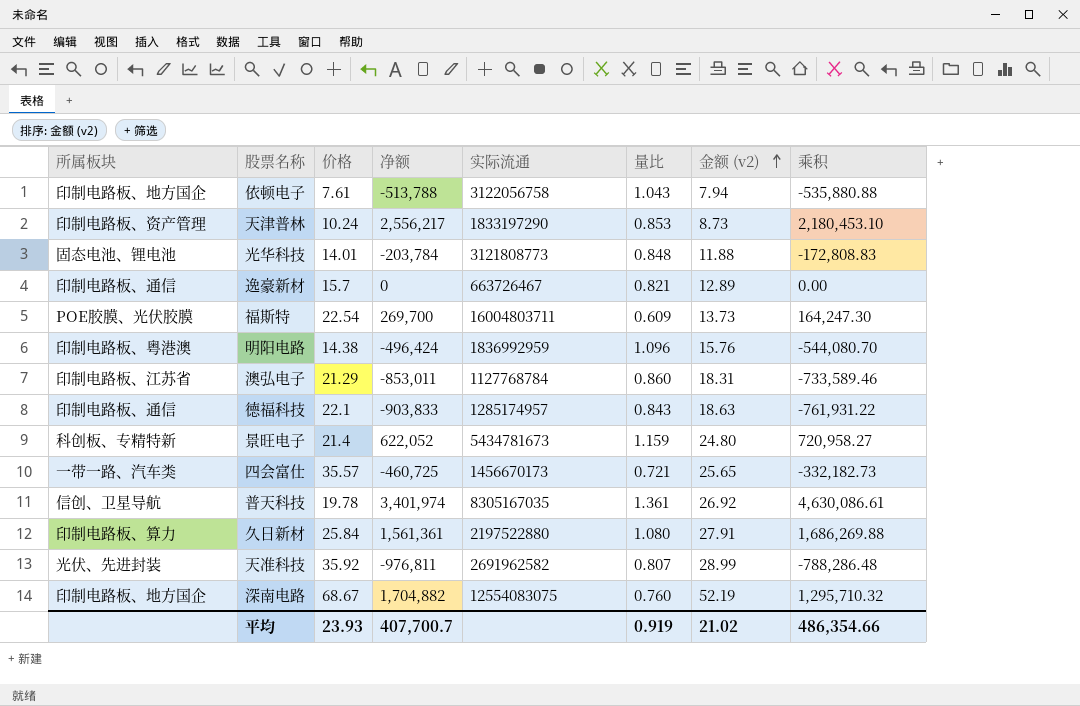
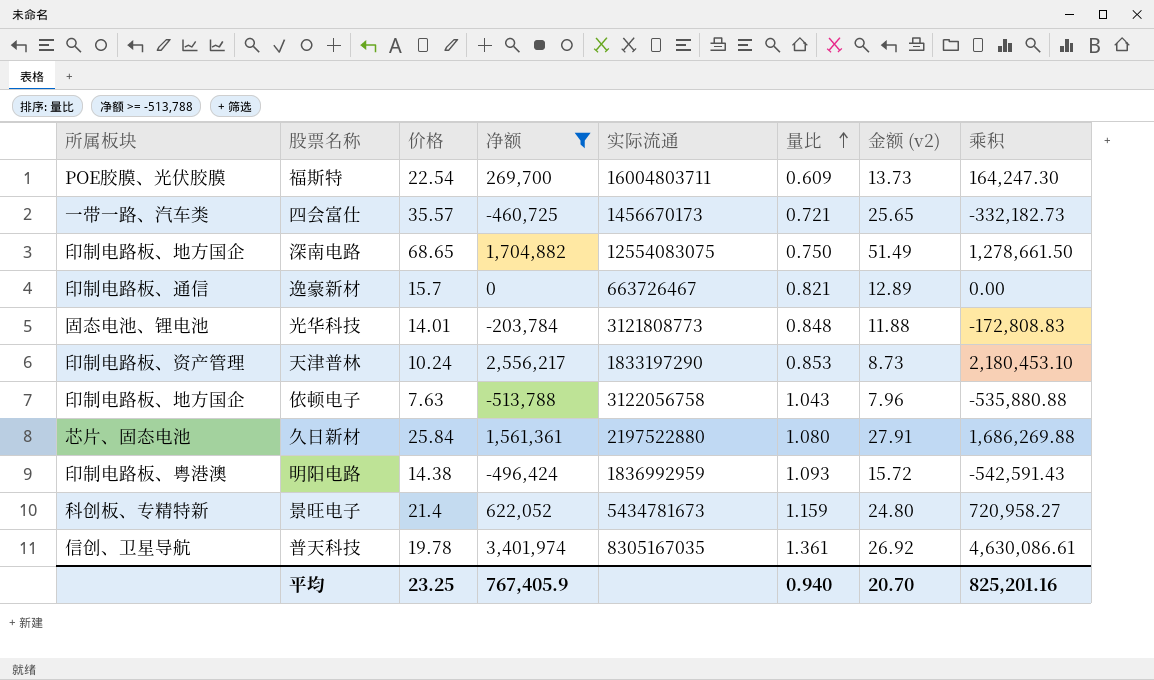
filter: none -> 净额 >= -513,788
row order: 金额 (v2) ascending -> 量比 ascending
深南电路 | 价格: 68.67 -> 68.65
深南电路 | 量比: 0.760 -> 0.750
深南电路 | 金额 (v2): 52.19 -> 51.49
深南电路 | 乘积: 1,295,710.32 -> 1,278,661.50
依顿电子 | 价格: 7.61 -> 7.63
依顿电子 | 金额 (v2): 7.94 -> 7.96
久日新材 | 所属板块: 印制电路板、算力 -> 芯片、固态电池
明阳电路 | 量比: 1.096 -> 1.093
明阳电路 | 金额 (v2): 15.76 -> 15.72
明阳电路 | 乘积: -544,080.70 -> -542,591.43
平均 | 价格: 23.93 -> 23.25
平均 | 净额: 407,700.7 -> 767,405.9
平均 | 量比: 0.919 -> 0.940
平均 | 金额 (v2): 21.02 -> 20.70
平均 | 乘积: 486,354.66 -> 825,201.16

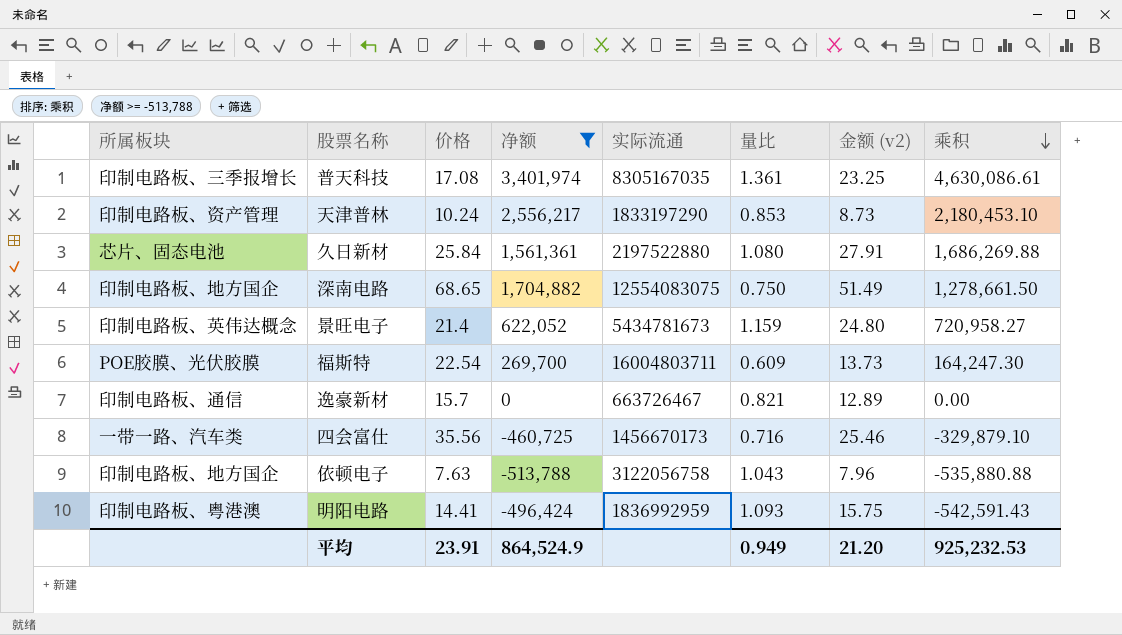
row order: 量比 ascending -> 乘积 descending
row 光华科技: 固态电池、锂电池 | 14.01 | -203,784 | 3121808773 | 0.848 | 11.88 | -172,808.83 -> none
普天科技 | 所属板块: 信创、卫星导航 -> 印制电路板、三季报增长
普天科技 | 价格: 19.78 -> 17.08
普天科技 | 金额 (v2): 26.92 -> 23.25
景旺电子 | 所属板块: 科创板、专精特新 -> 印制电路板、英伟达概念
四会富仕 | 价格: 35.57 -> 35.56
四会富仕 | 量比: 0.721 -> 0.716
四会富仕 | 金额 (v2): 25.65 -> 25.46
四会富仕 | 乘积: -332,182.73 -> -329,879.10
明阳电路 | 价格: 14.38 -> 14.41
明阳电路 | 金额 (v2): 15.72 -> 15.75
平均 | 价格: 23.25 -> 23.91
平均 | 净额: 767,405.9 -> 864,524.9
平均 | 量比: 0.940 -> 0.949
平均 | 金额 (v2): 20.70 -> 21.20
平均 | 乘积: 825,201.16 -> 925,232.53

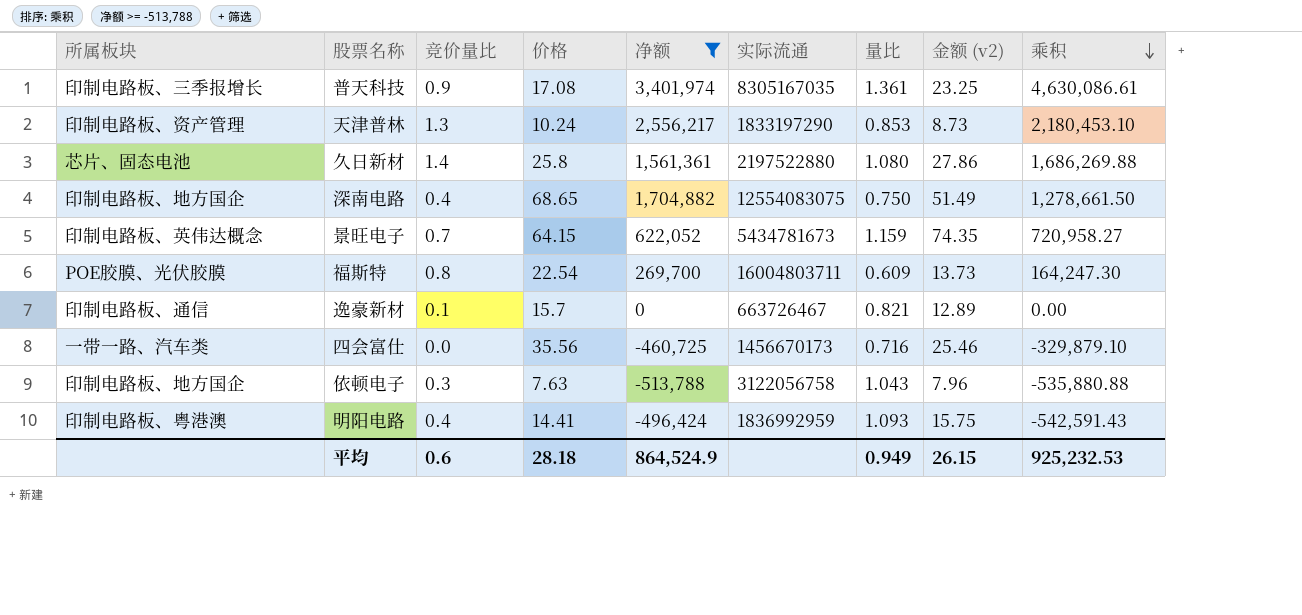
column 竞价量比 | position: none -> 3
久日新材 | 价格: 25.84 -> 25.8
久日新材 | 金额 (v2): 27.91 -> 27.86
景旺电子 | 价格: 21.4 -> 64.15
景旺电子 | 金额 (v2): 24.80 -> 74.35
平均 | 价格: 23.91 -> 28.18
平均 | 金额 (v2): 21.20 -> 26.15

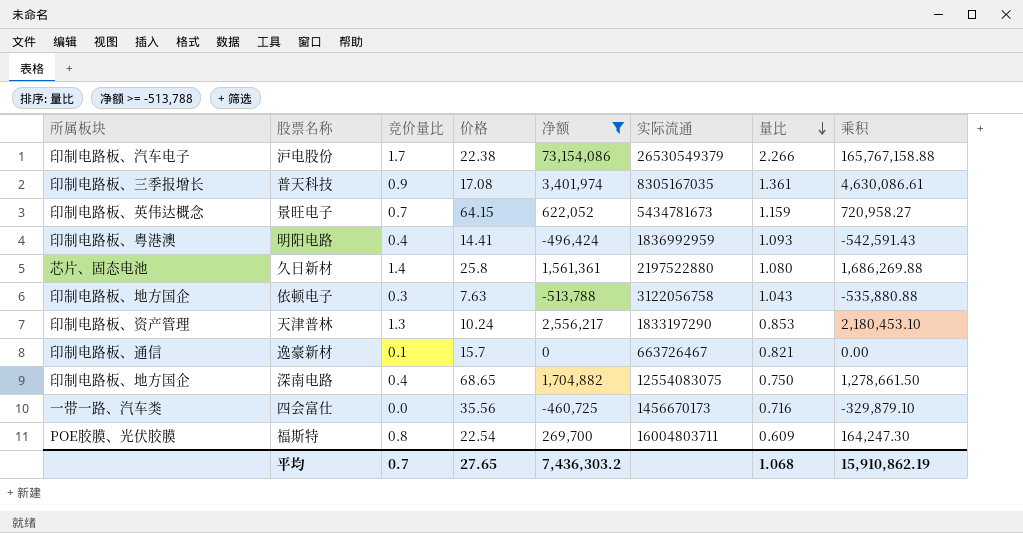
row order: 乘积 descending -> 量比 descending
column 金额 (v2) | formula: [价格] * [量比] -> none
row 沪电股份: none -> 印制电路板、汽车电子 | 1.7 | 22.38 | 73,154,086 | 26530549379 | 2.266 | 165,767,158.88
平均 | 竞价量比: 0.6 -> 0.7
平均 | 价格: 28.18 -> 27.65
平均 | 净额: 864,524.9 -> 7,436,303.2
平均 | 量比: 0.949 -> 1.068
平均 | 乘积: 925,232.53 -> 15,910,862.19

